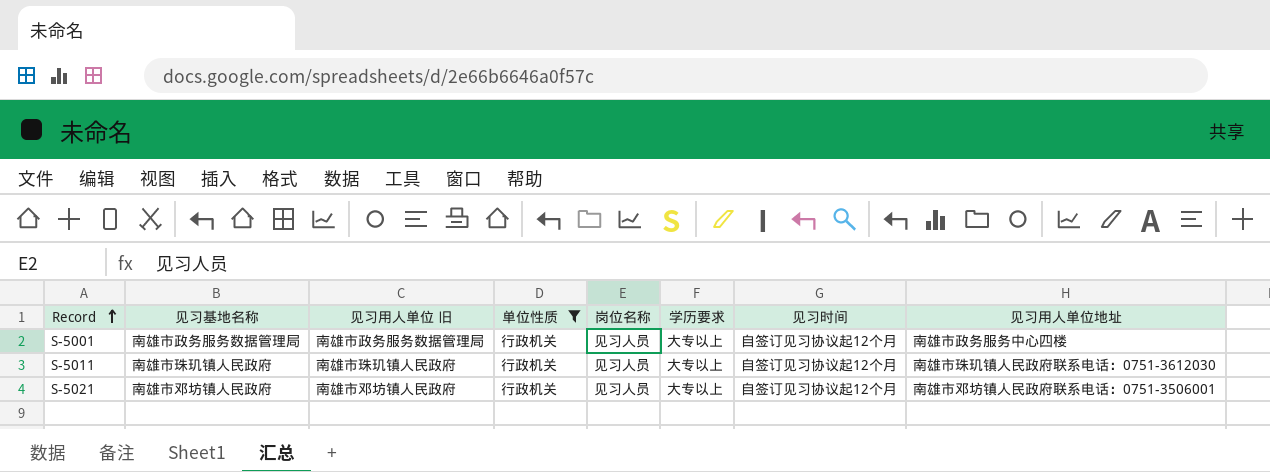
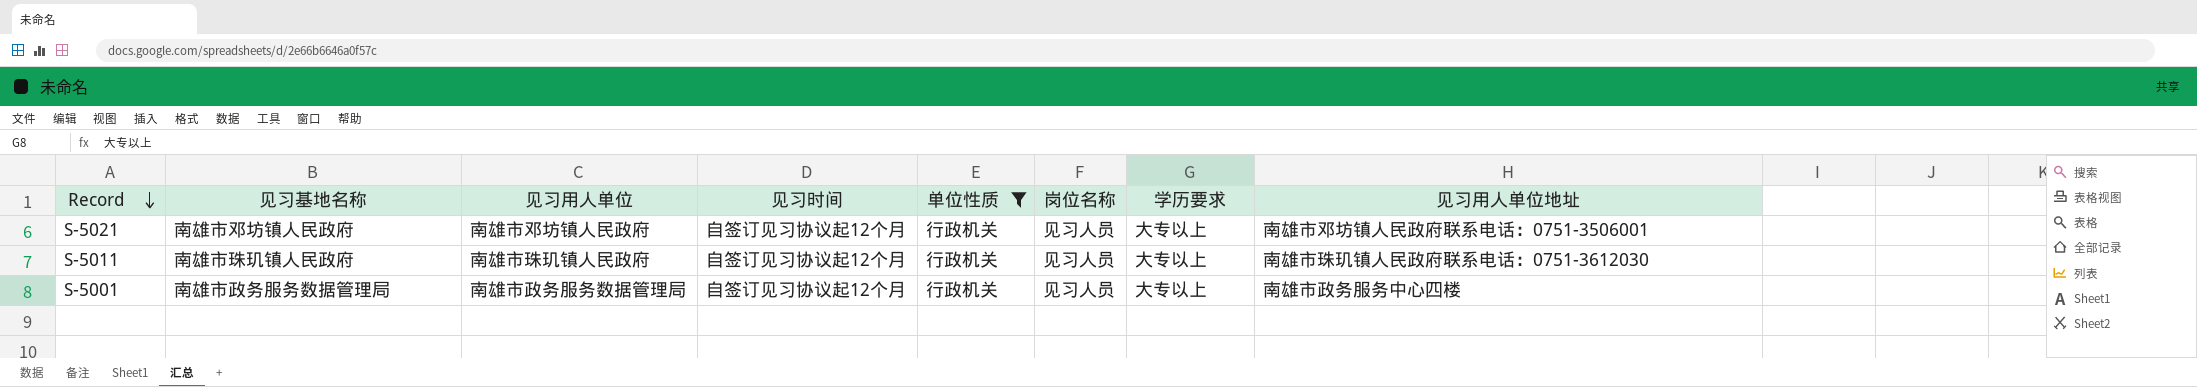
row order: Record ascending -> Record descending
column name: 见习用人单位 旧 -> 见习用人单位
column 见习时间 | position: 7 -> 4

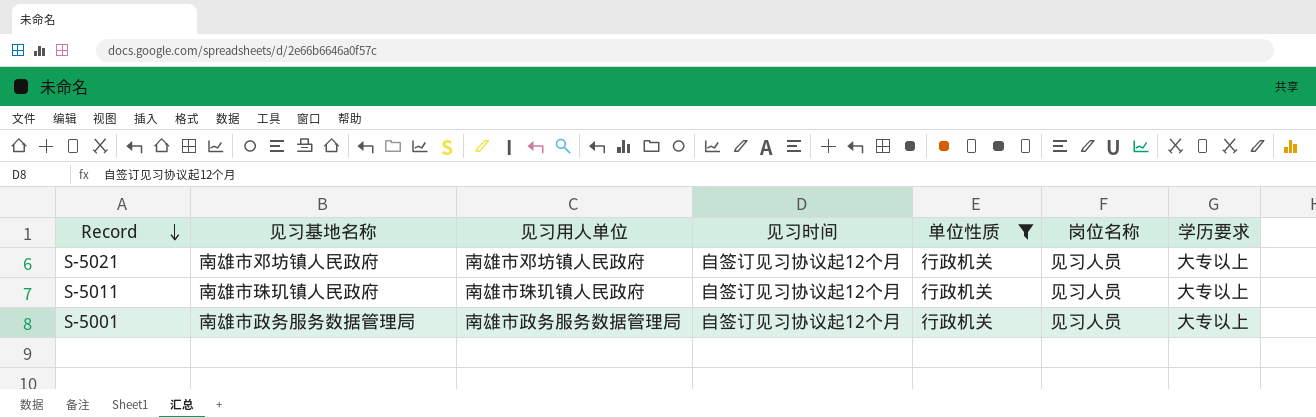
column 见习用人单位地址 | position: 8 -> none

